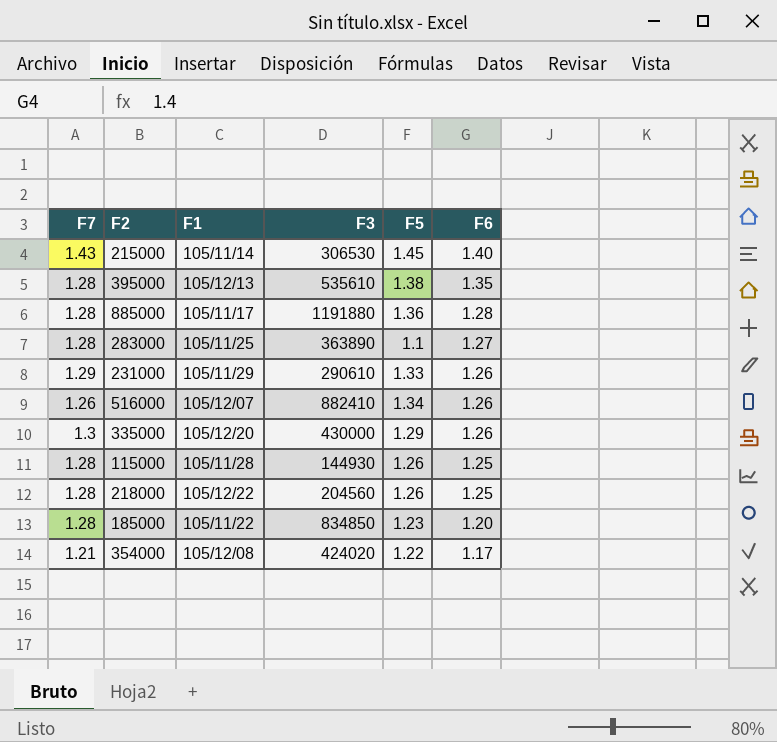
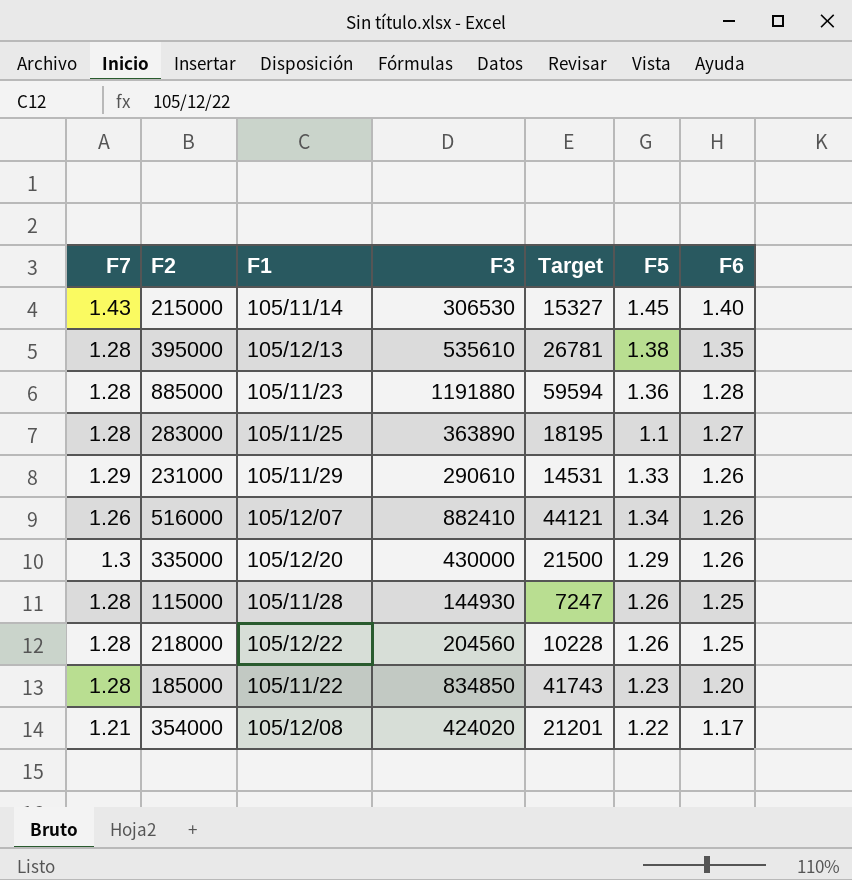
column Target | formula: none -> [F3] * 0.05
885000 | F1: 105/11/17 -> 105/11/23

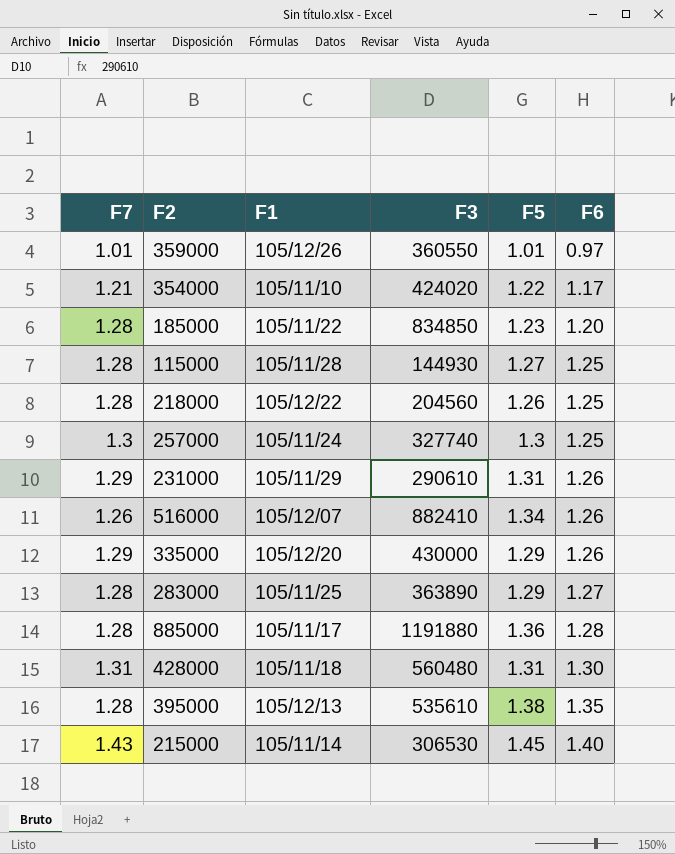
row order: F6 descending -> F6 ascending
column Target | formula: [F3] * 0.05 -> none
row 359000: none -> 1.01 | 105/12/26 | 360550 | 1.01 | 0.97
354000 | F1: 105/12/08 -> 105/11/10
115000 | F5: 1.26 -> 1.27
row 257000: none -> 1.3 | 105/11/24 | 327740 | 1.3 | 1.25
231000 | F5: 1.33 -> 1.31
335000 | F7: 1.3 -> 1.29
283000 | F5: 1.1 -> 1.29
885000 | F1: 105/11/23 -> 105/11/17
row 428000: none -> 1.31 | 105/11/18 | 560480 | 1.31 | 1.30

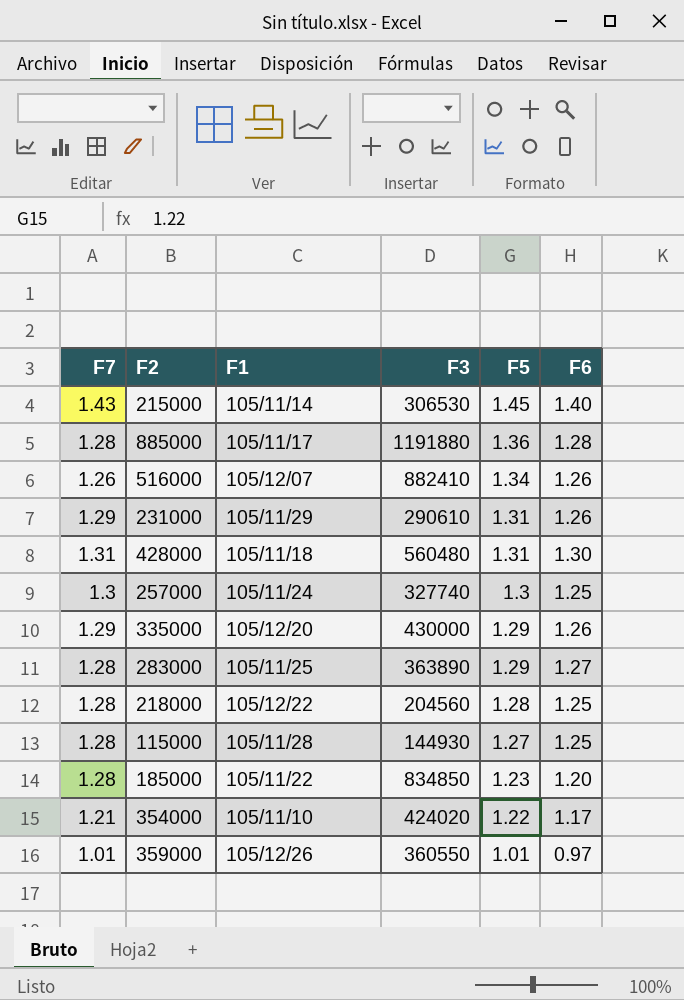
row order: F6 ascending -> F5 descending
row 395000: 1.28 | 105/12/13 | 535610 | 1.38 | 1.35 -> none
218000 | F5: 1.26 -> 1.28

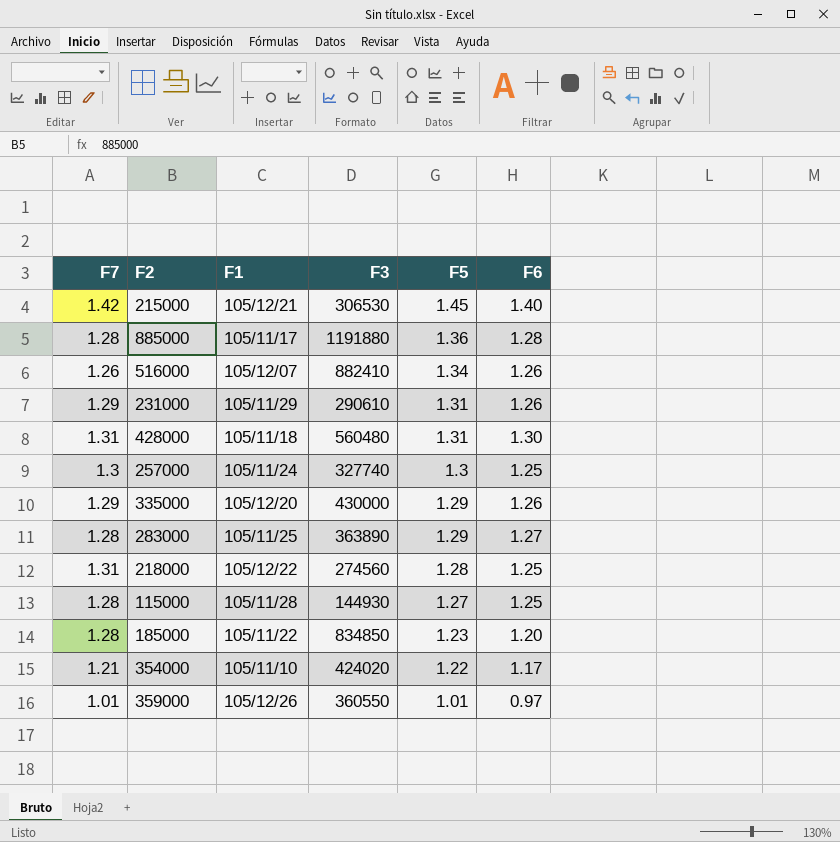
215000 | F7: 1.43 -> 1.42
215000 | F1: 105/11/14 -> 105/12/21
218000 | F7: 1.28 -> 1.31
218000 | F3: 204560 -> 274560

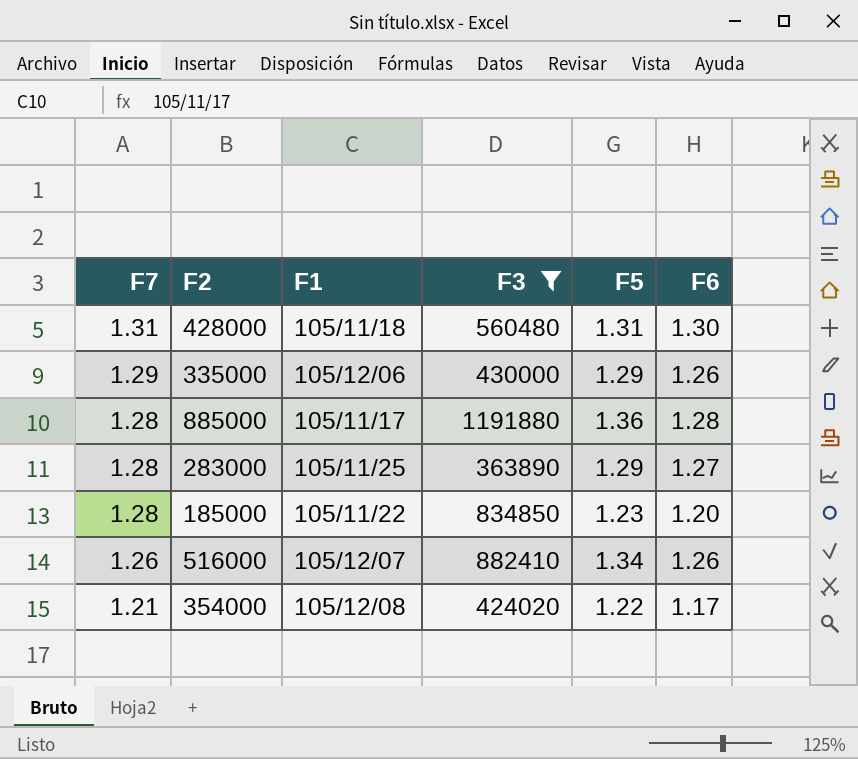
filter: none -> F3 >= 363890
row order: F5 descending -> F7 descending
335000 | F1: 105/12/20 -> 105/12/06
354000 | F1: 105/11/10 -> 105/12/08

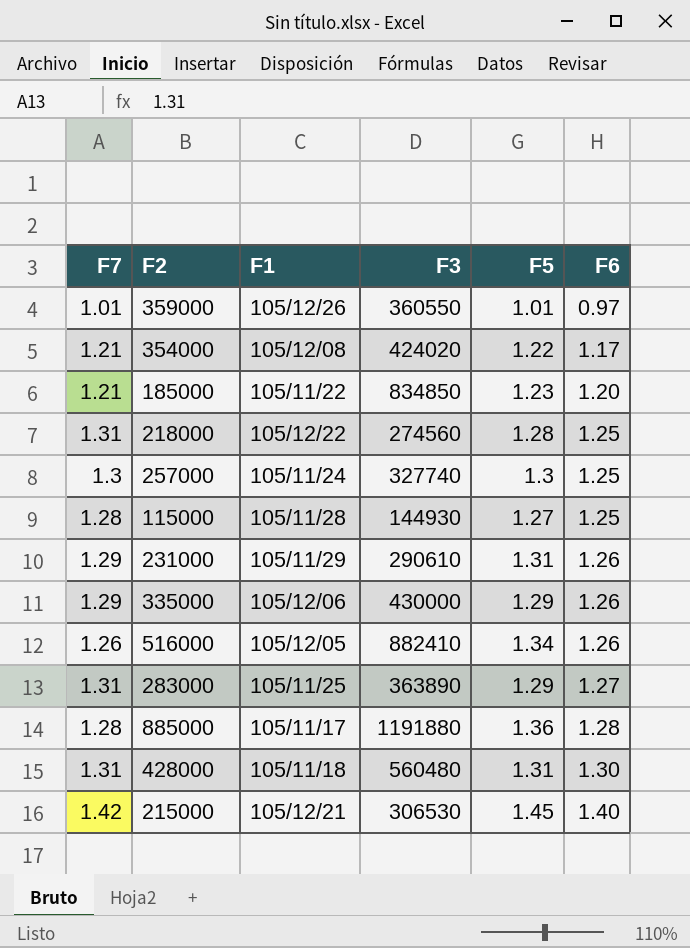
filter: F3 >= 363890 -> none
row order: F7 descending -> F6 ascending
185000 | F7: 1.28 -> 1.21
516000 | F1: 105/12/07 -> 105/12/05
283000 | F7: 1.28 -> 1.31

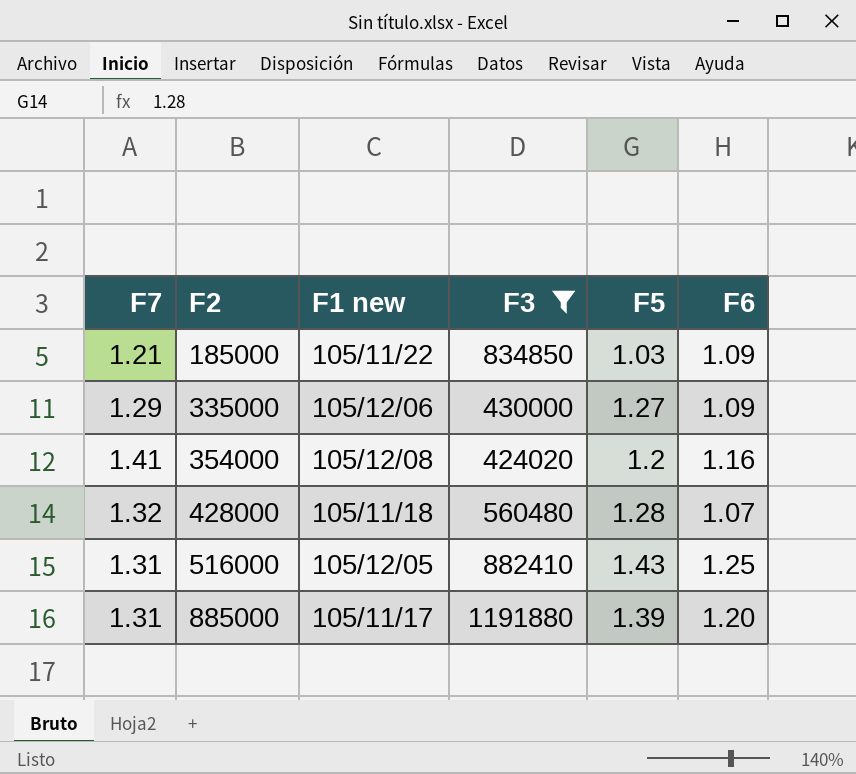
filter: none -> F3 >= 424020
row order: F6 ascending -> F2 ascending
column name: F1 -> F1 new
185000 | F5: 1.23 -> 1.03
185000 | F6: 1.20 -> 1.09
335000 | F5: 1.29 -> 1.27
335000 | F6: 1.26 -> 1.09
354000 | F7: 1.21 -> 1.41
354000 | F5: 1.22 -> 1.2
354000 | F6: 1.17 -> 1.16
428000 | F7: 1.31 -> 1.32
428000 | F5: 1.31 -> 1.28
428000 | F6: 1.30 -> 1.07
516000 | F7: 1.26 -> 1.31
516000 | F5: 1.34 -> 1.43
516000 | F6: 1.26 -> 1.25
885000 | F7: 1.28 -> 1.31
885000 | F5: 1.36 -> 1.39
885000 | F6: 1.28 -> 1.20

